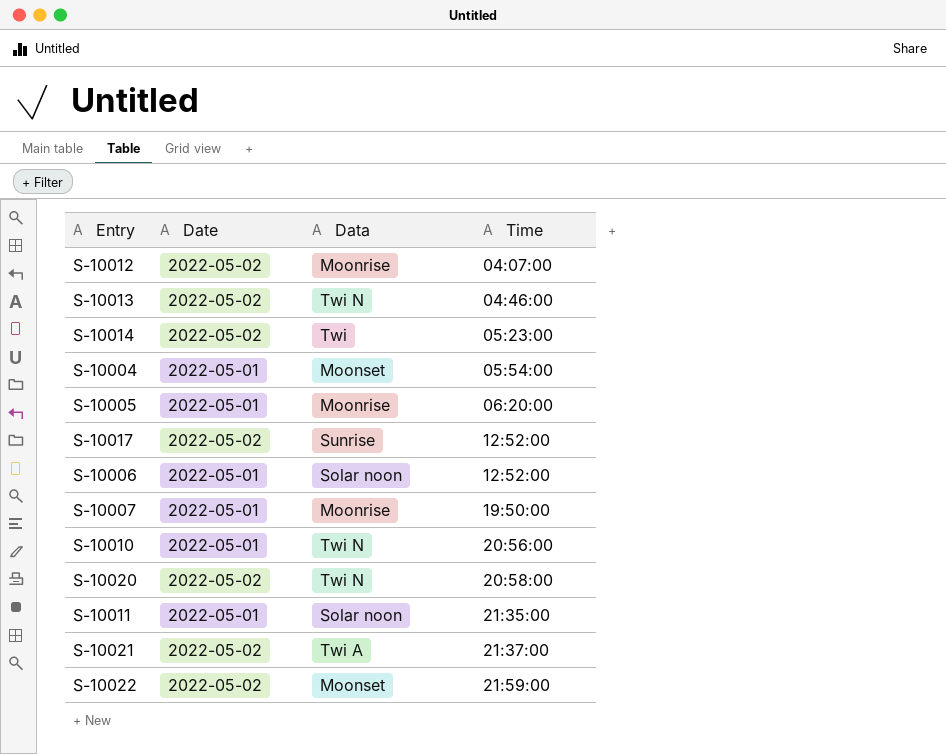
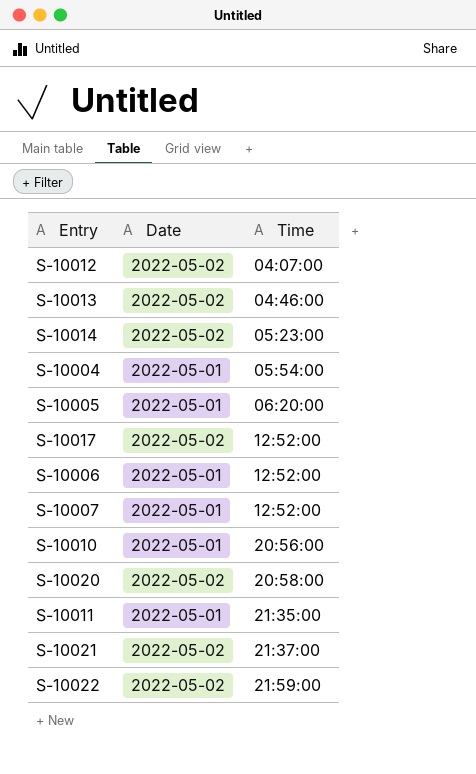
column Data | position: 3 -> none
S-10007 | Time: 19:50:00 -> 12:52:00

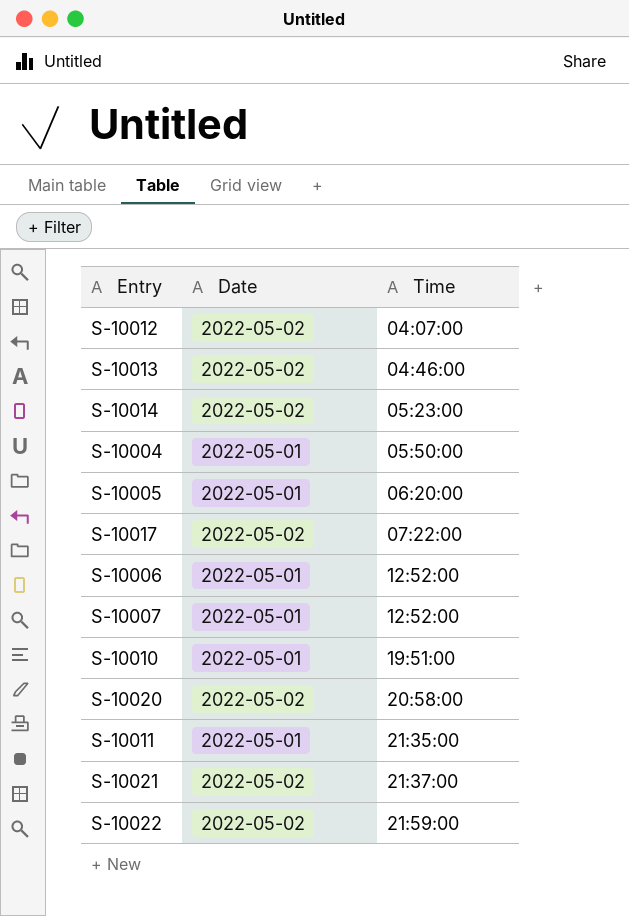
S-10004 | Time: 05:54:00 -> 05:50:00
S-10017 | Time: 12:52:00 -> 07:22:00
S-10010 | Time: 20:56:00 -> 19:51:00

